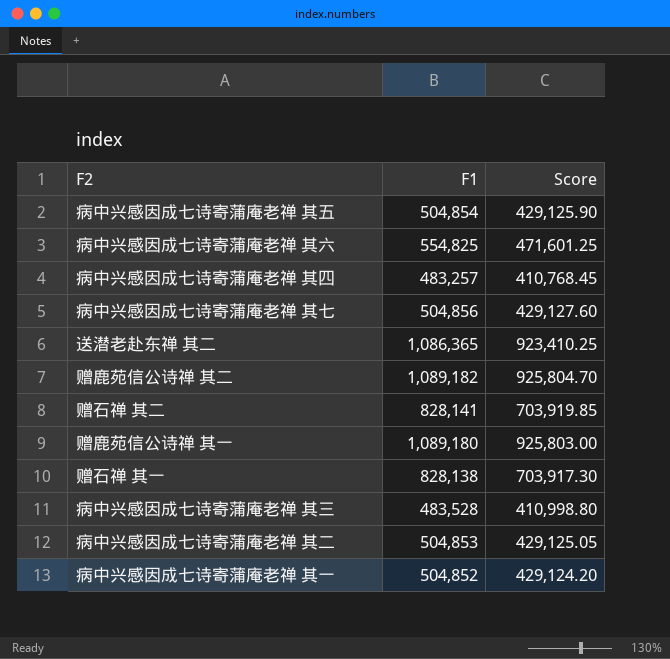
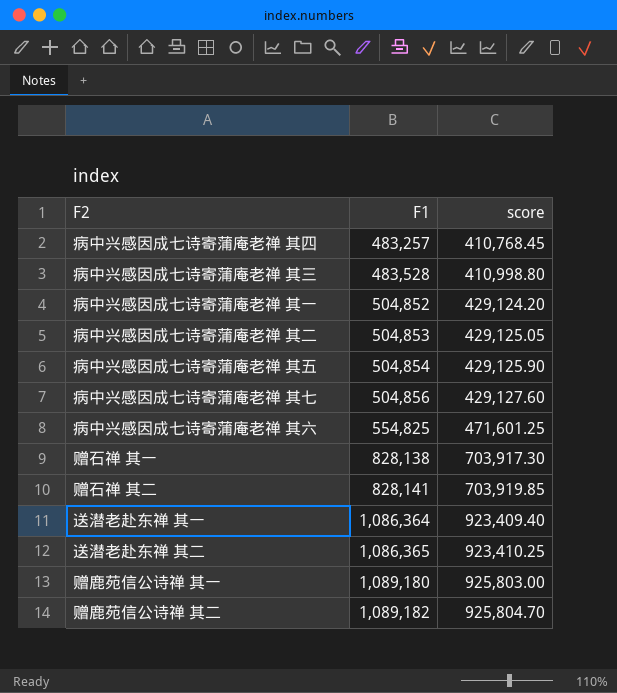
row order: none -> F1 ascending
column name: Score -> score
row 送潜老赴东禅 其一: none -> 1,086,364 | 923,409.40

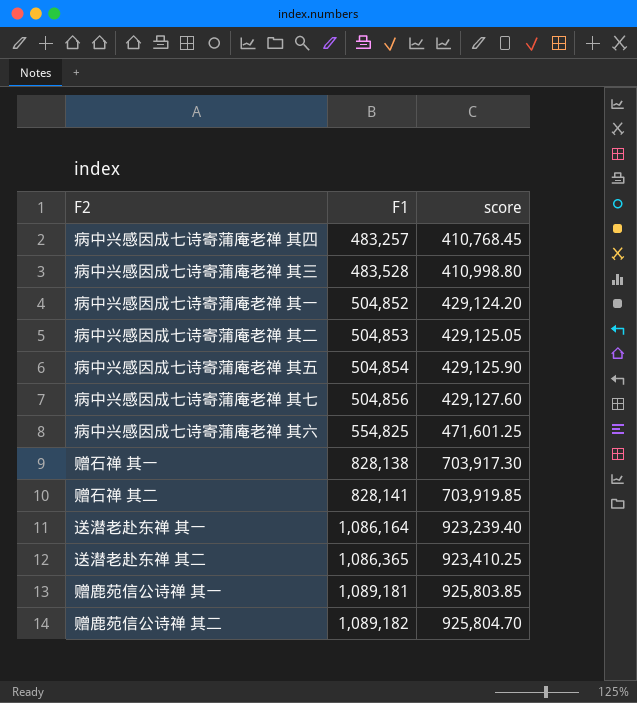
送潜老赴东禅 其一 | F1: 1,086,364 -> 1,086,164
送潜老赴东禅 其一 | score: 923,409.40 -> 923,239.40
赠鹿苑信公诗禅 其一 | F1: 1,089,180 -> 1,089,181
赠鹿苑信公诗禅 其一 | score: 925,803.00 -> 925,803.85

